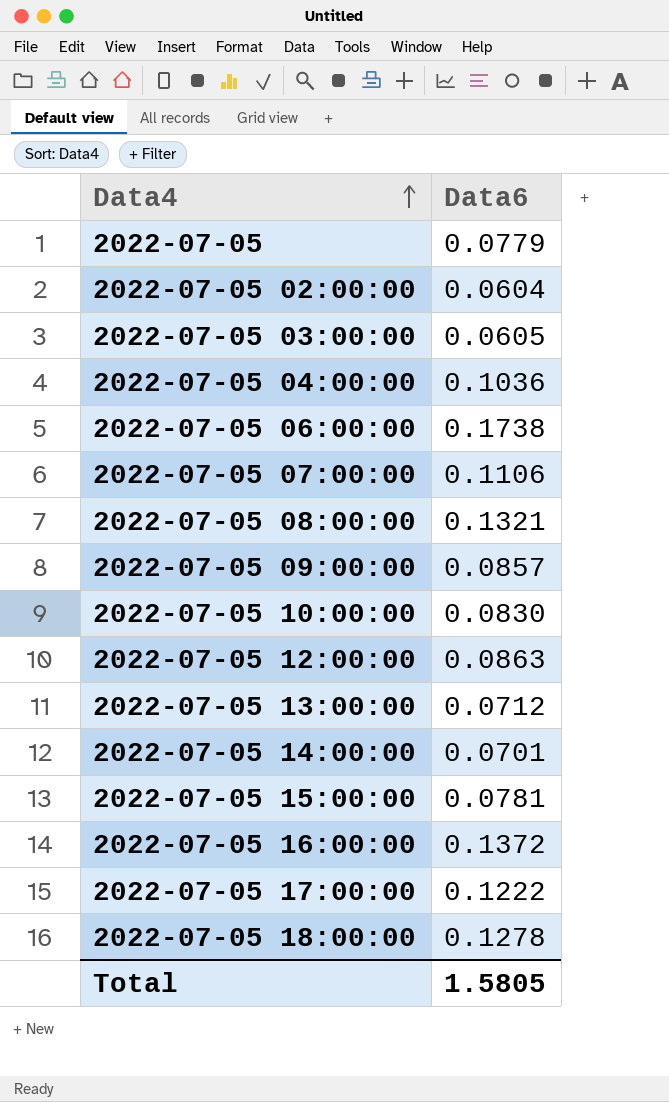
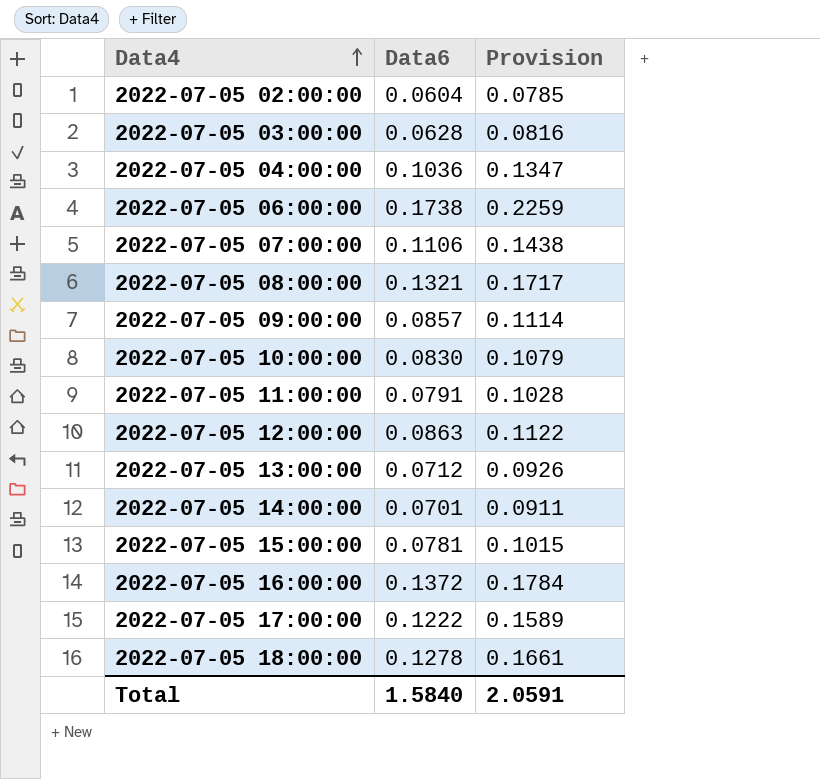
column Provision | formula: none -> [Data6] * 1.3
row 2022-07-05: 0.0779 -> none
2022-07-05 03:00:00 | Data6: 0.0605 -> 0.0628
row 2022-07-05 11:00:00: none -> 0.0791 | 0.1028
Total | Data6: 1.5805 -> 1.5840

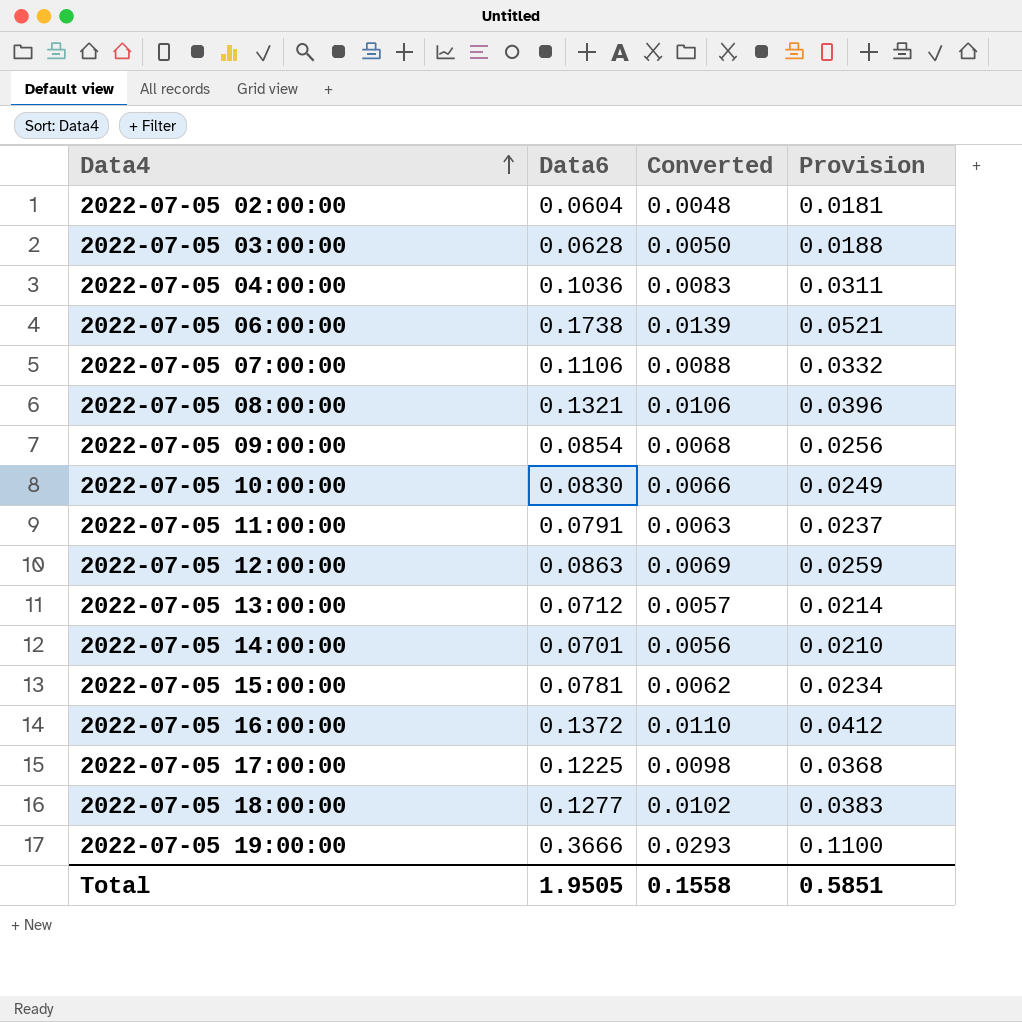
column Converted | formula: none -> [Data6] * 0.08
column Provision | formula: [Data6] * 1.3 -> [Data6] * 0.3
2022-07-05 09:00:00 | Data6: 0.0857 -> 0.0854
2022-07-05 17:00:00 | Data6: 0.1222 -> 0.1225
2022-07-05 18:00:00 | Data6: 0.1278 -> 0.1277
row 2022-07-05 19:00:00: none -> 0.3666 | 0.0293 | 0.1100
Total | Data6: 1.5840 -> 1.9505
Total | Provision: 2.0591 -> 0.5851

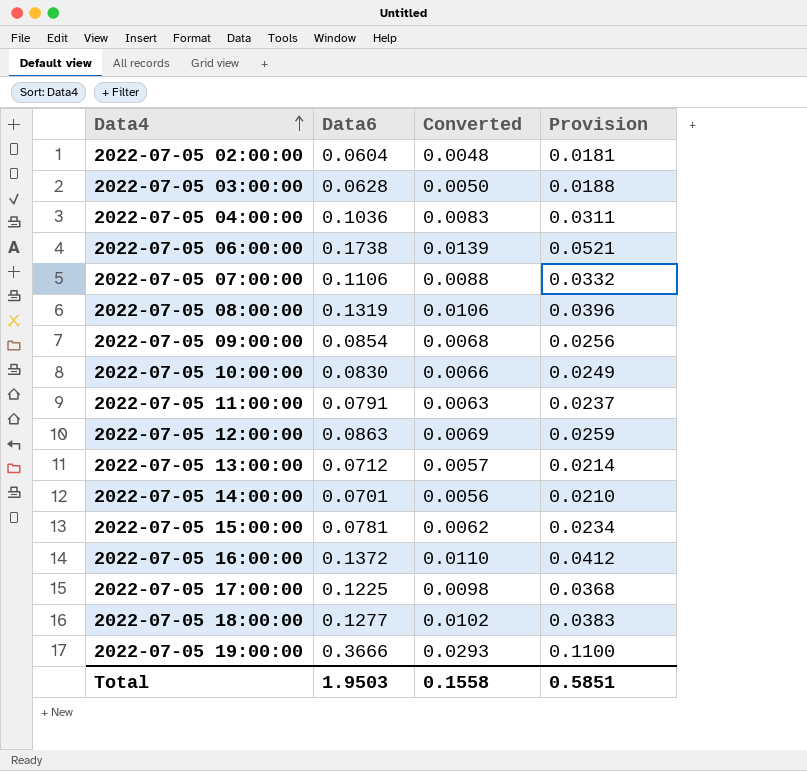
2022-07-05 08:00:00 | Data6: 0.1321 -> 0.1319
Total | Data6: 1.9505 -> 1.9503

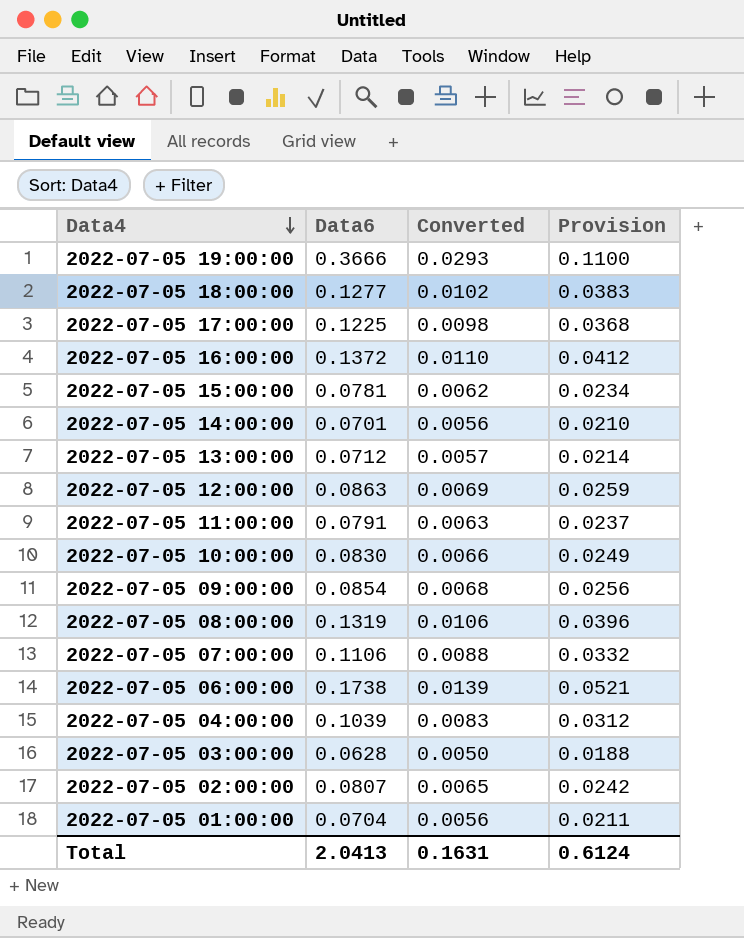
row order: Data4 ascending -> Data4 descending
2022-07-05 04:00:00 | Data6: 0.1036 -> 0.1039
2022-07-05 04:00:00 | Provision: 0.0311 -> 0.0312
2022-07-05 02:00:00 | Data6: 0.0604 -> 0.0807
2022-07-05 02:00:00 | Converted: 0.0048 -> 0.0065
2022-07-05 02:00:00 | Provision: 0.0181 -> 0.0242
row 2022-07-05 01:00:00: none -> 0.0704 | 0.0056 | 0.0211
Total | Data6: 1.9503 -> 2.0413
Total | Converted: 0.1558 -> 0.1631
Total | Provision: 0.5851 -> 0.6124

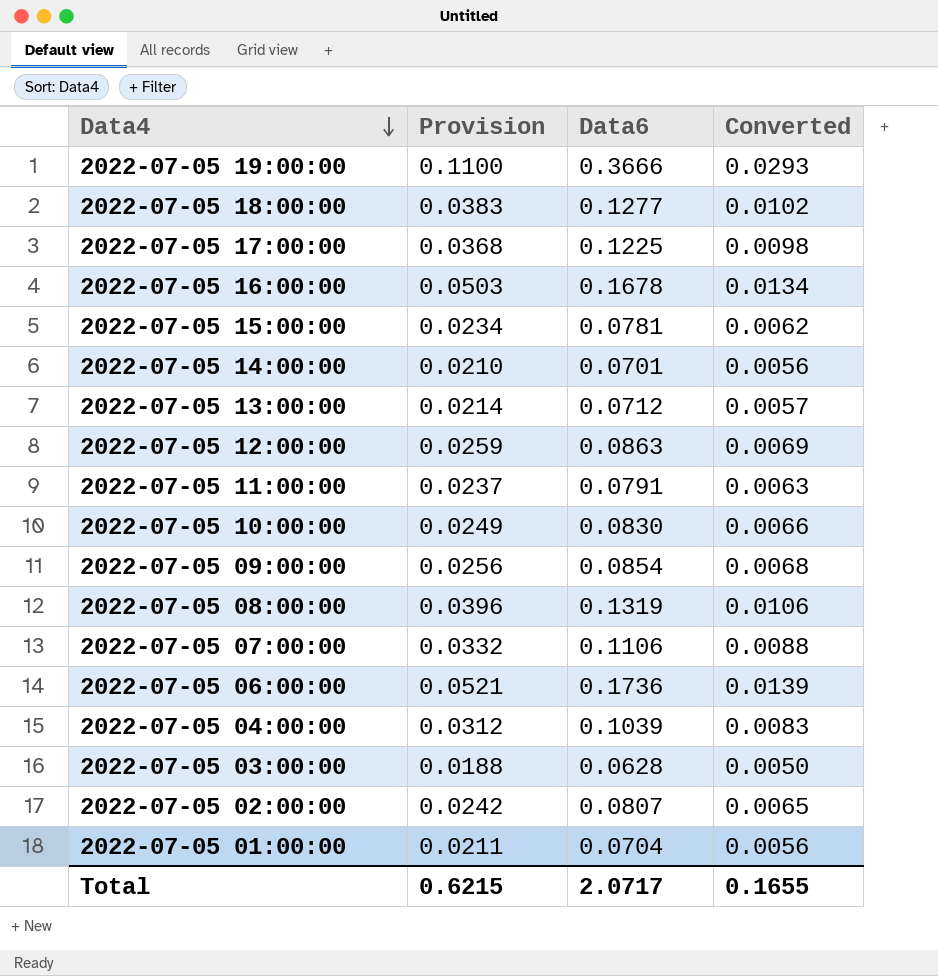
column Provision | position: 4 -> 2
2022-07-05 16:00:00 | Provision: 0.0412 -> 0.0503
2022-07-05 16:00:00 | Data6: 0.1372 -> 0.1678
2022-07-05 16:00:00 | Converted: 0.0110 -> 0.0134
2022-07-05 06:00:00 | Data6: 0.1738 -> 0.1736
Total | Provision: 0.6124 -> 0.6215
Total | Data6: 2.0413 -> 2.0717
Total | Converted: 0.1631 -> 0.1655

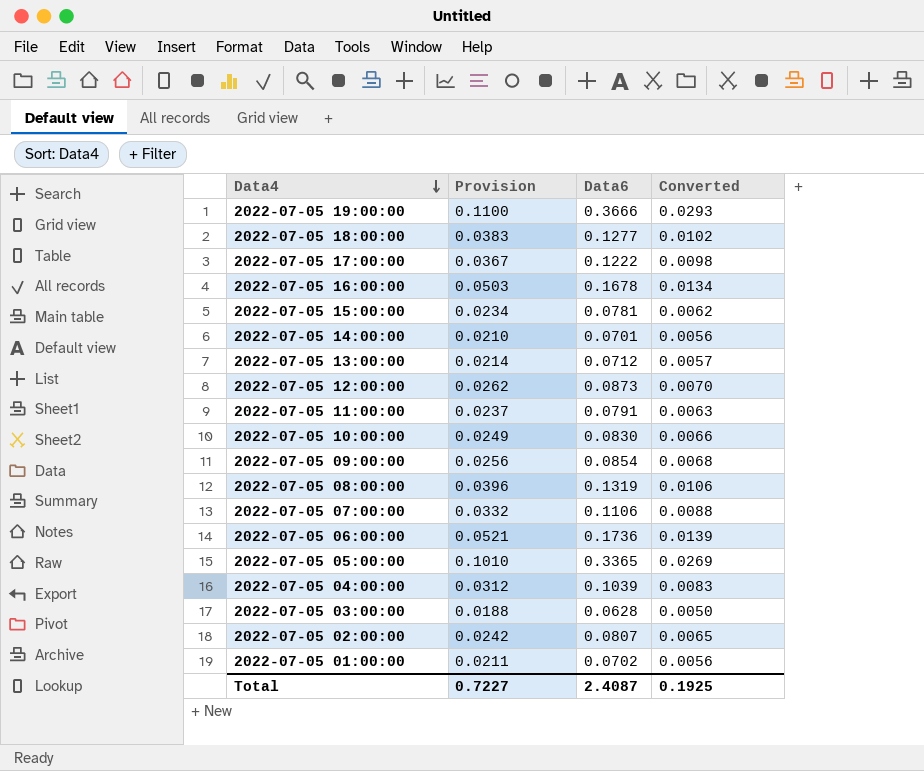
2022-07-05 17:00:00 | Provision: 0.0368 -> 0.0367
2022-07-05 17:00:00 | Data6: 0.1225 -> 0.1222
2022-07-05 12:00:00 | Provision: 0.0259 -> 0.0262
2022-07-05 12:00:00 | Data6: 0.0863 -> 0.0873
2022-07-05 12:00:00 | Converted: 0.0069 -> 0.0070
row 2022-07-05 05:00:00: none -> 0.1010 | 0.3365 | 0.0269
2022-07-05 01:00:00 | Data6: 0.0704 -> 0.0702
Total | Provision: 0.6215 -> 0.7227
Total | Data6: 2.0717 -> 2.4087
Total | Converted: 0.1655 -> 0.1925

